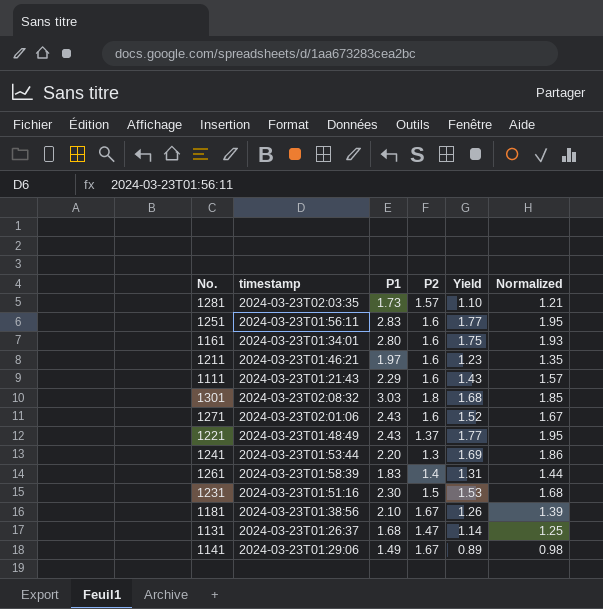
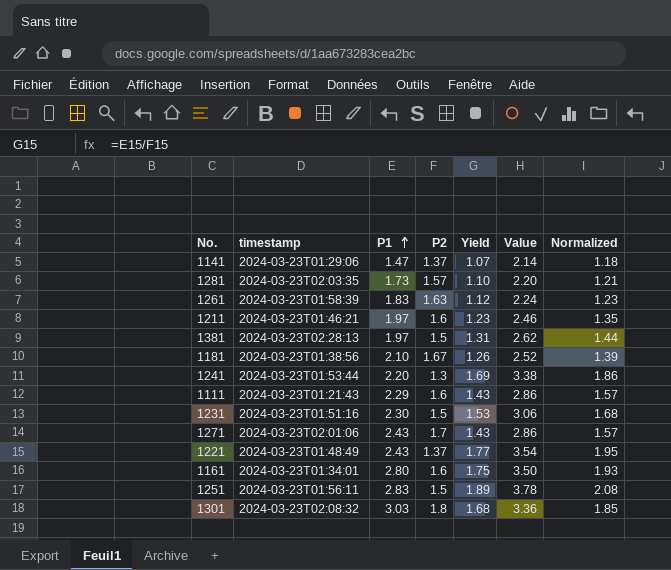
row order: none -> P1 ascending
column Value | formula: none -> [Yield] * 2
row 1131: 2024-03-23T01:26:37 | 1.68 | 1.47 | 1.14 | 1.25 -> none
1141 | P1: 1.49 -> 1.47
1141 | P2: 1.67 -> 1.37
1141 | Yield: 0.89 -> 1.07
1141 | Normalized: 0.98 -> 1.18
1261 | P2: 1.4 -> 1.63
1261 | Yield: 1.31 -> 1.12
1261 | Normalized: 1.44 -> 1.23
row 1381: none -> 2024-03-23T02:28:13 | 1.97 | 1.5 | 1.31 | 2.62 | 1.44
1271 | P2: 1.6 -> 1.7
1271 | Yield: 1.52 -> 1.43
1271 | Normalized: 1.67 -> 1.57
1251 | P2: 1.6 -> 1.5
1251 | Yield: 1.77 -> 1.89
1251 | Normalized: 1.95 -> 2.08

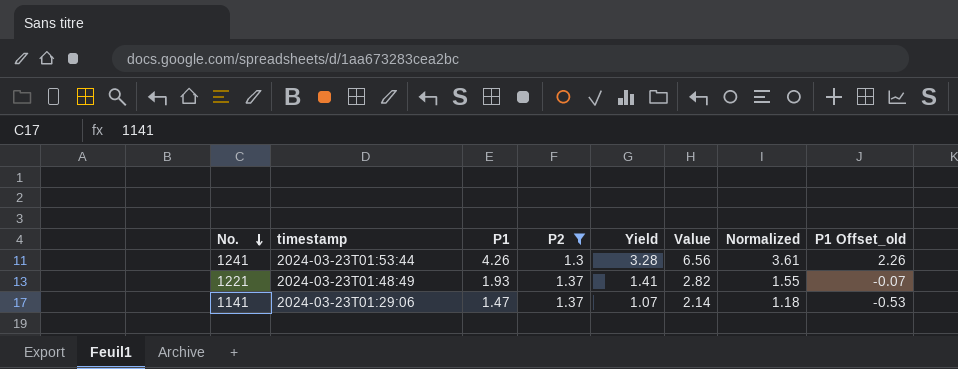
filter: none -> P2 <= 1.37
row order: P1 ascending -> No. descending
column P1 Offset_old | formula: none -> [P1] - 2
1241 | P1: 2.20 -> 4.26
1241 | Yield: 1.69 -> 3.28
1241 | Value: 3.38 -> 6.56
1241 | Normalized: 1.86 -> 3.61
1221 | P1: 2.43 -> 1.93
1221 | Yield: 1.77 -> 1.41
1221 | Value: 3.54 -> 2.82
1221 | Normalized: 1.95 -> 1.55

